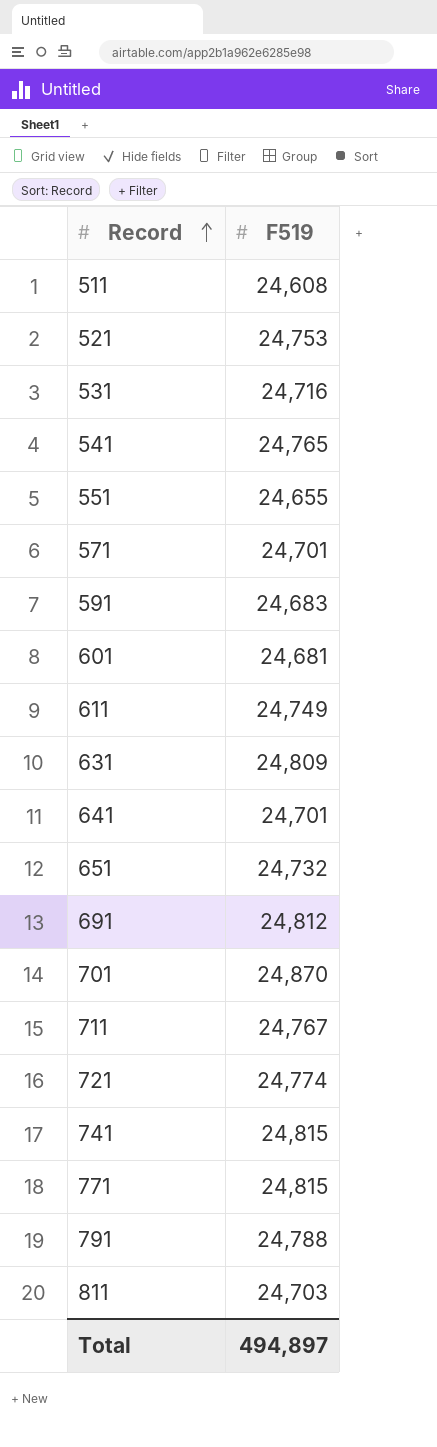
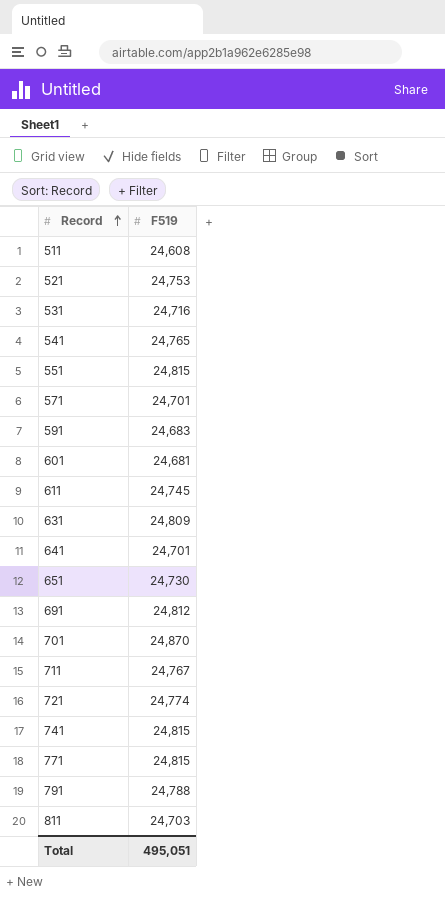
551 | F519: 24,655 -> 24,815
611 | F519: 24,749 -> 24,745
651 | F519: 24,732 -> 24,730
Total | F519: 494,897 -> 495,051

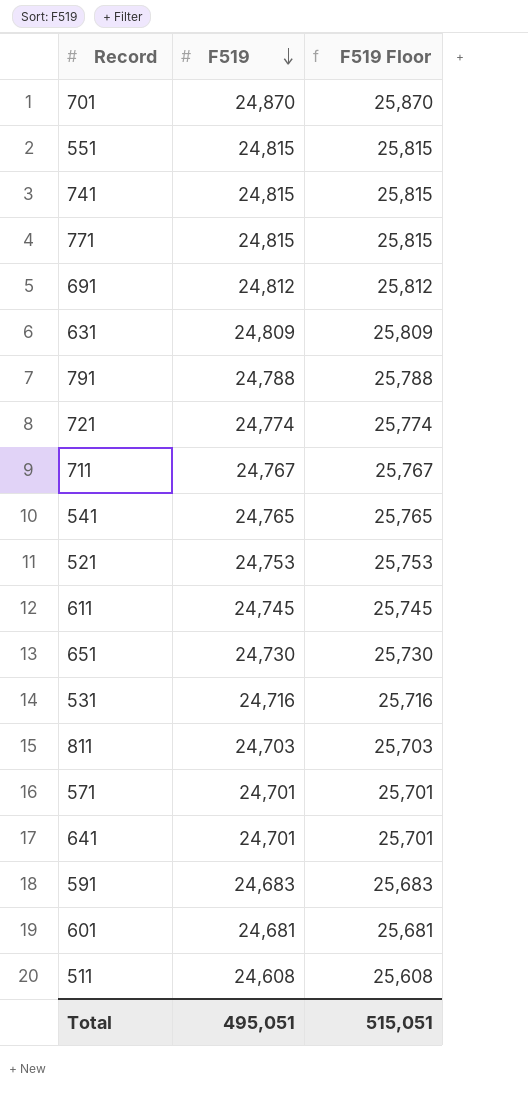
row order: Record ascending -> F519 descending
column F519 Floor | formula: none -> [F519] + 1000

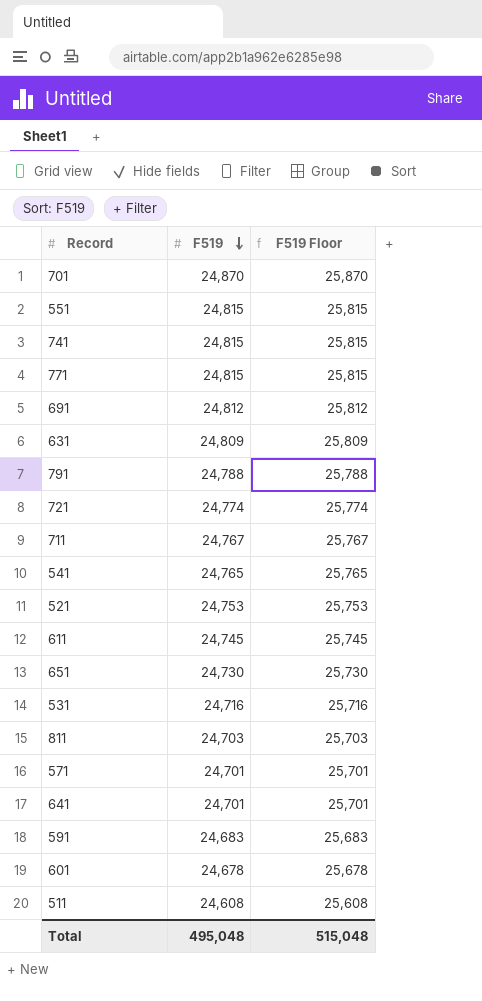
601 | F519: 24,681 -> 24,678
601 | F519 Floor: 25,681 -> 25,678
Total | F519: 495,051 -> 495,048
Total | F519 Floor: 515,051 -> 515,048

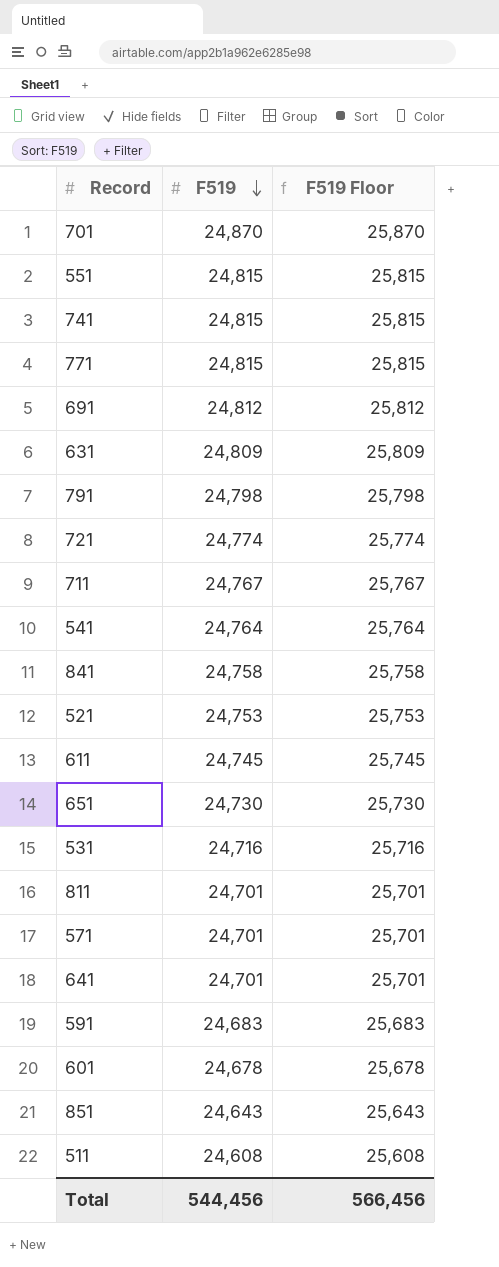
791 | F519: 24,788 -> 24,798
791 | F519 Floor: 25,788 -> 25,798
541 | F519: 24,765 -> 24,764
541 | F519 Floor: 25,765 -> 25,764
row 841: none -> 24,758 | 25,758
811 | F519: 24,703 -> 24,701
811 | F519 Floor: 25,703 -> 25,701
row 851: none -> 24,643 | 25,643
Total | F519: 495,048 -> 544,456
Total | F519 Floor: 515,048 -> 566,456

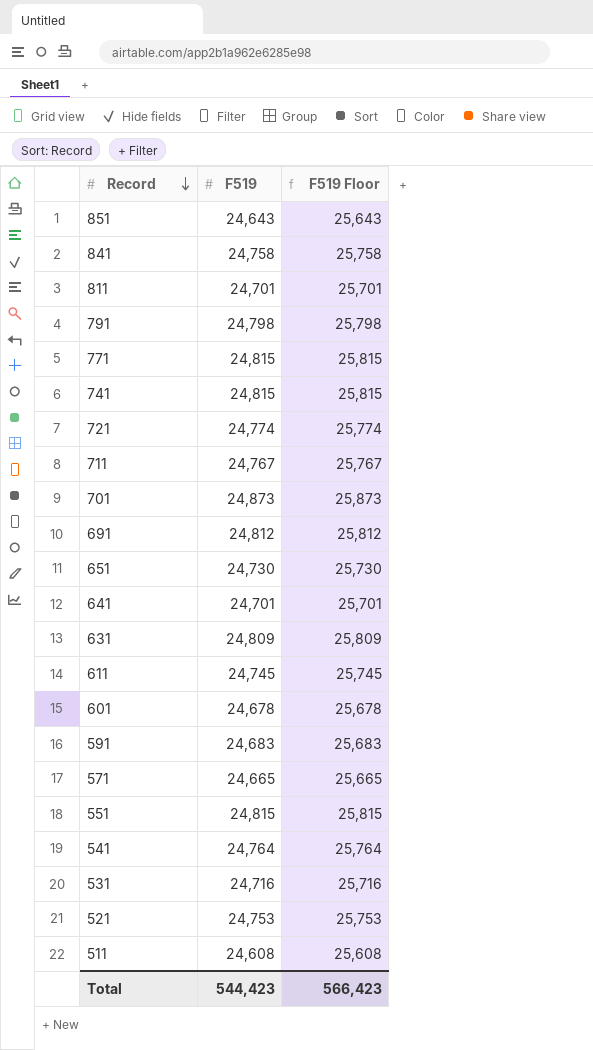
row order: F519 descending -> Record descending
701 | F519: 24,870 -> 24,873
701 | F519 Floor: 25,870 -> 25,873
571 | F519: 24,701 -> 24,665
571 | F519 Floor: 25,701 -> 25,665
Total | F519: 544,456 -> 544,423
Total | F519 Floor: 566,456 -> 566,423

